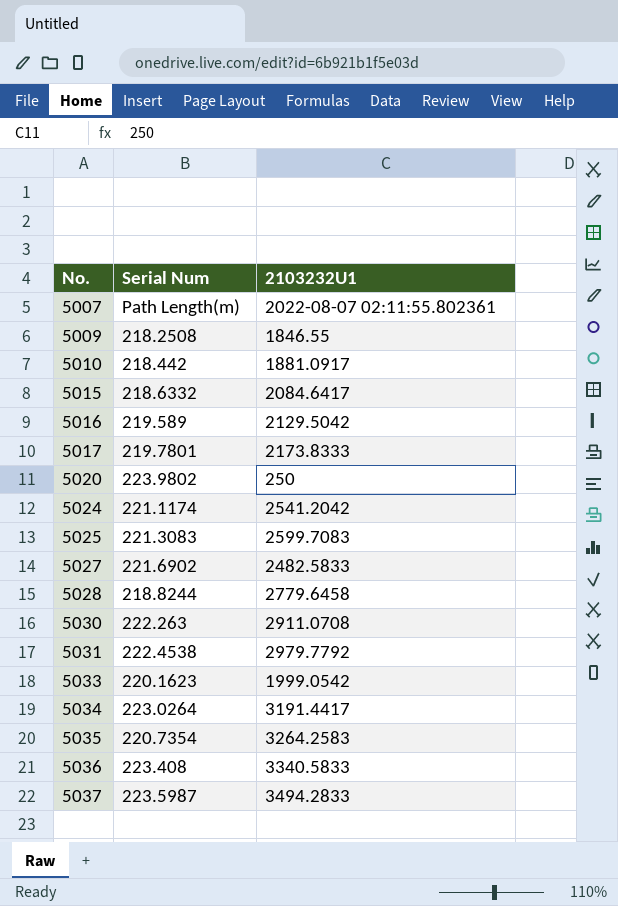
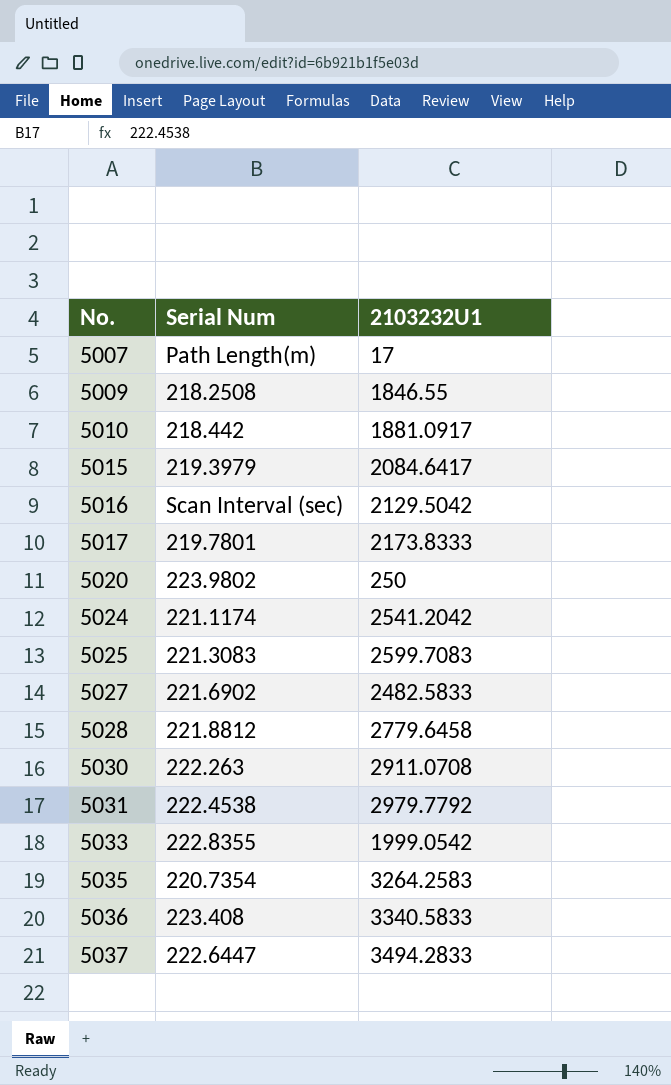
row 5034: 223.0264 | 3191.4417 -> none
5007 | 2103232U1: 2022-08-07 02:11:55.802361 -> 17
5015 | Serial Num: 218.6332 -> 219.3979
5016 | Serial Num: 219.589 -> Scan Interval (sec)
5028 | Serial Num: 218.8244 -> 221.8812
5033 | Serial Num: 220.1623 -> 222.8355
5037 | Serial Num: 223.5987 -> 222.6447

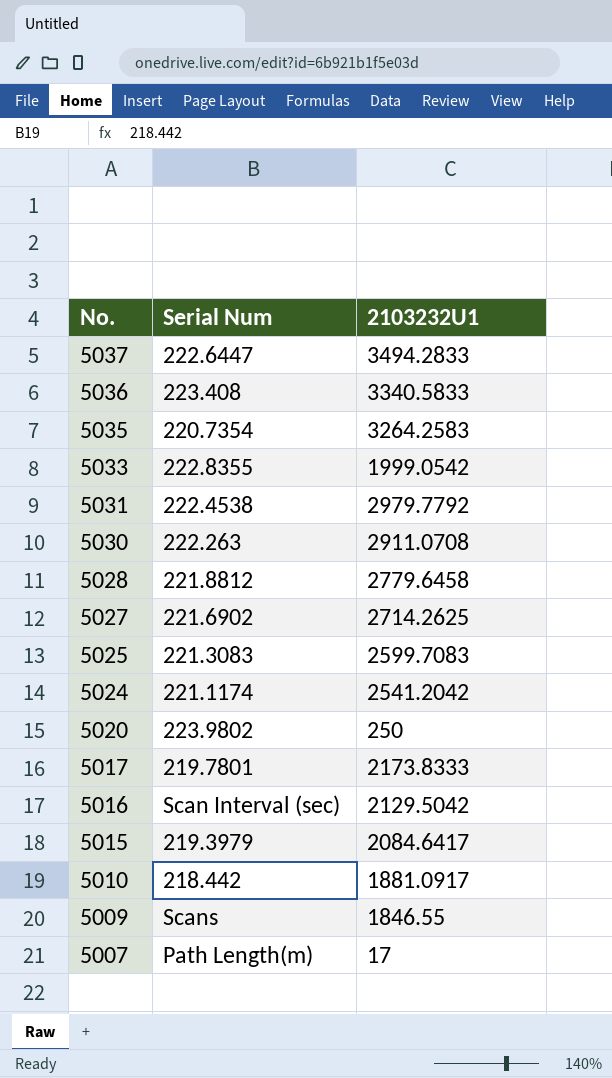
row order: No. ascending -> No. descending
5027 | 2103232U1: 2482.5833 -> 2714.2625
5009 | Serial Num: 218.2508 -> Scans

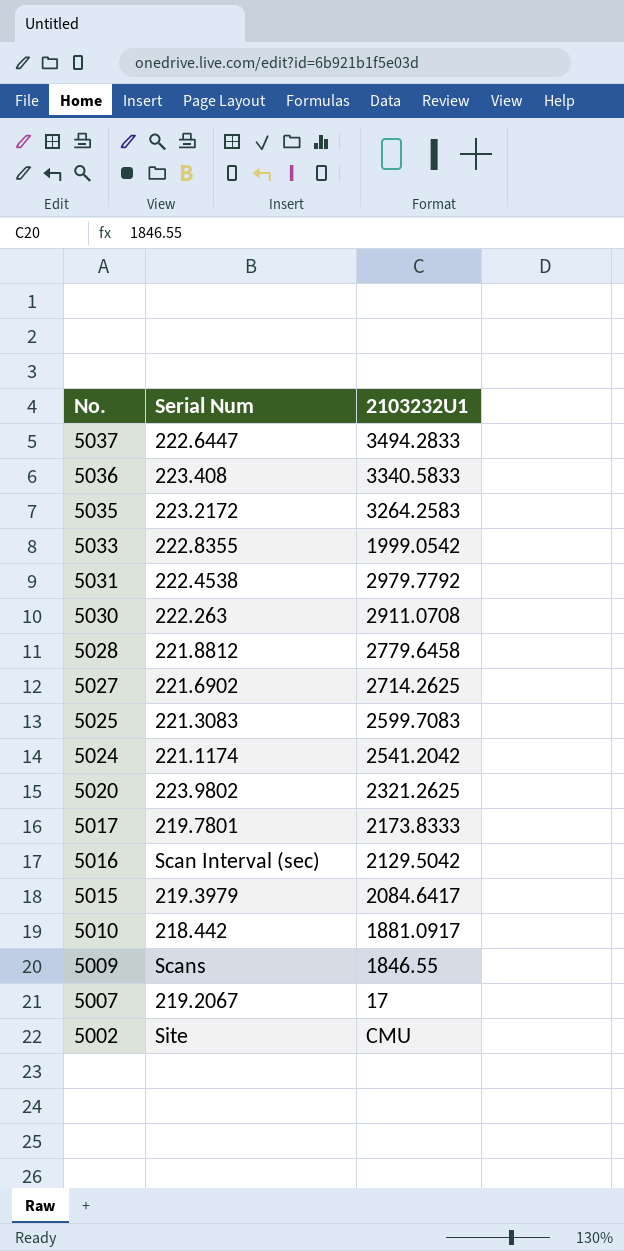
5035 | Serial Num: 220.7354 -> 223.2172
5020 | 2103232U1: 250 -> 2321.2625
5007 | Serial Num: Path Length(m) -> 219.2067
row 5002: none -> Site | CMU

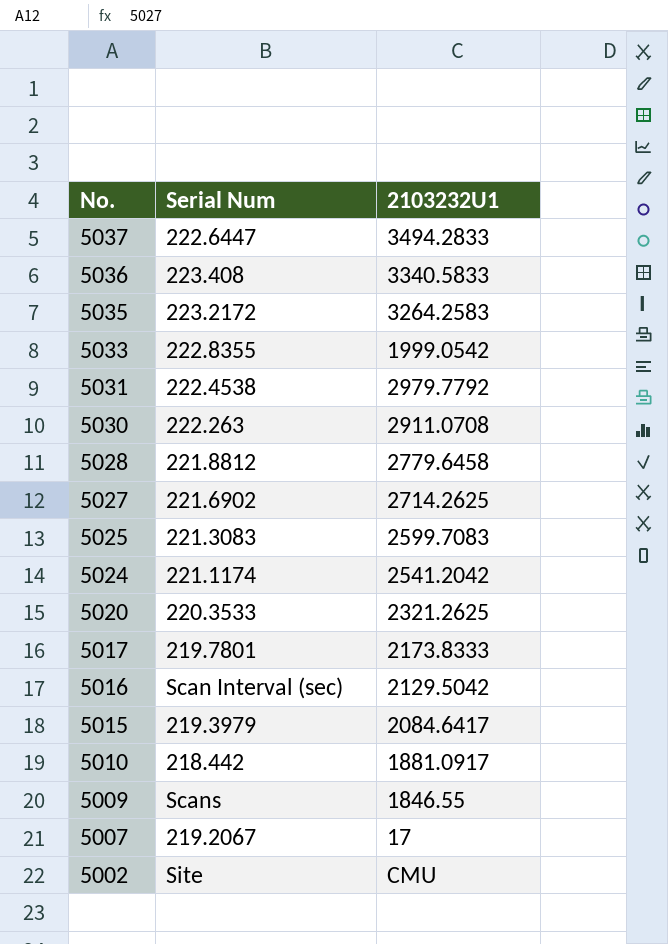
5020 | Serial Num: 223.9802 -> 220.3533

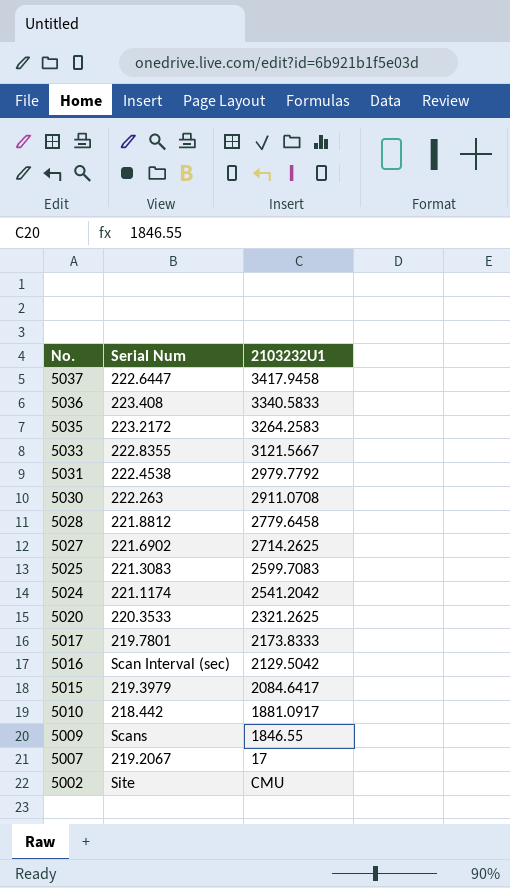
5037 | 2103232U1: 3494.2833 -> 3417.9458
5033 | 2103232U1: 1999.0542 -> 3121.5667

